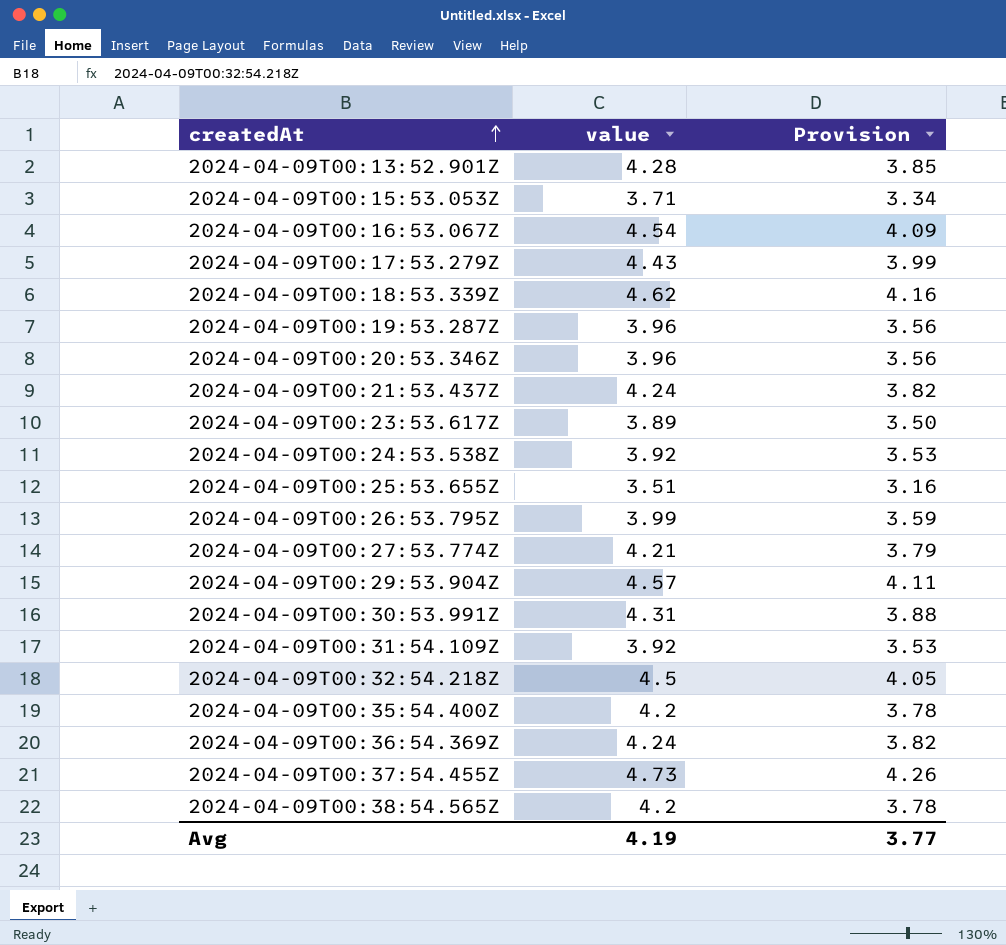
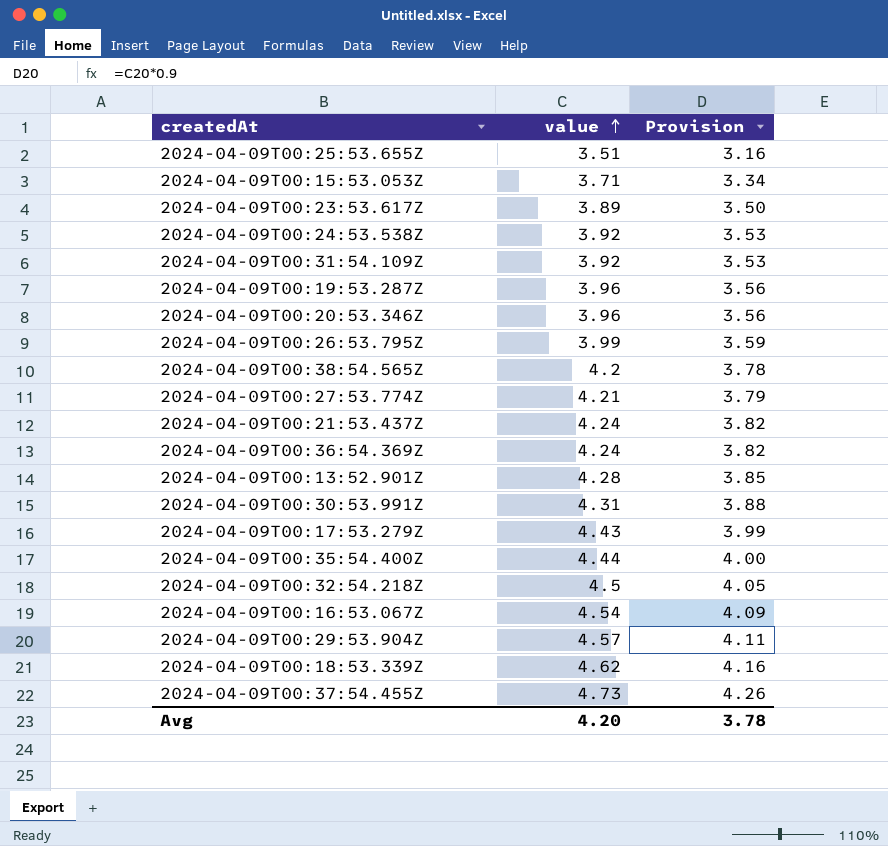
row order: createdAt ascending -> value ascending
2024-04-09T00:35:54.400Z | value: 4.2 -> 4.44
2024-04-09T00:35:54.400Z | Provision: 3.78 -> 4.00
Avg | value: 4.19 -> 4.20
Avg | Provision: 3.77 -> 3.78

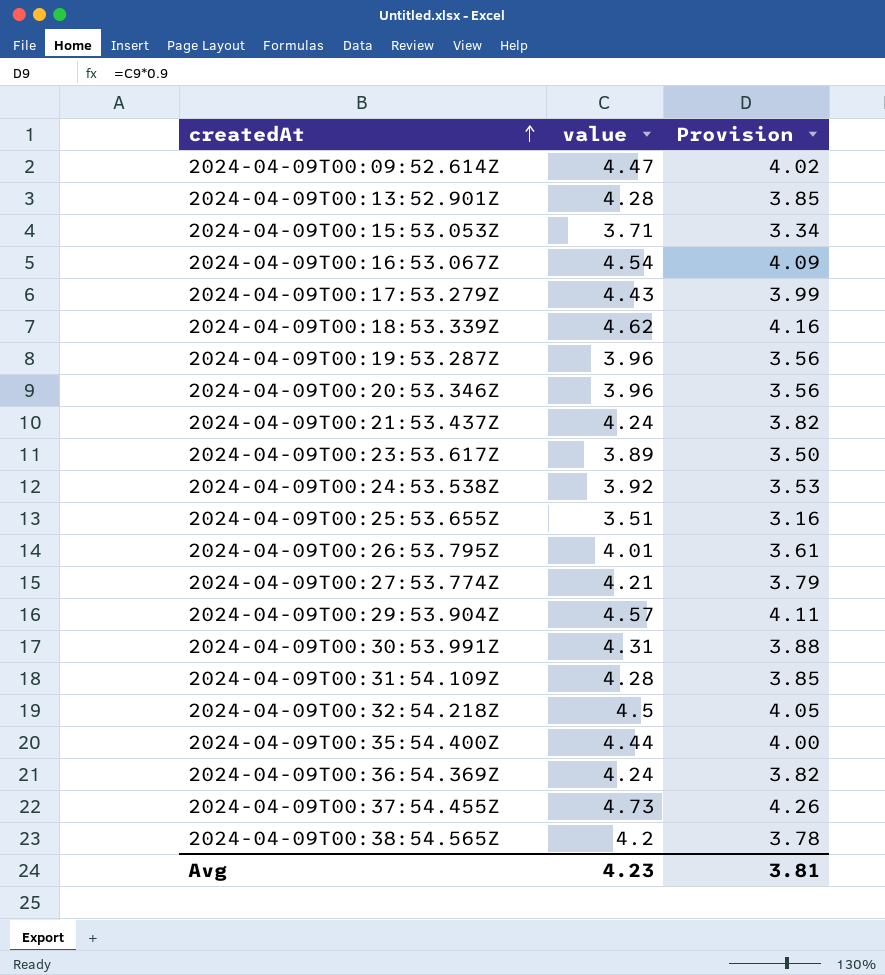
row order: value ascending -> createdAt ascending
row 2024-04-09T00:09:52.614Z: none -> 4.47 | 4.02
2024-04-09T00:26:53.795Z | value: 3.99 -> 4.01
2024-04-09T00:26:53.795Z | Provision: 3.59 -> 3.61
2024-04-09T00:31:54.109Z | value: 3.92 -> 4.28
2024-04-09T00:31:54.109Z | Provision: 3.53 -> 3.85
Avg | value: 4.20 -> 4.23
Avg | Provision: 3.78 -> 3.81

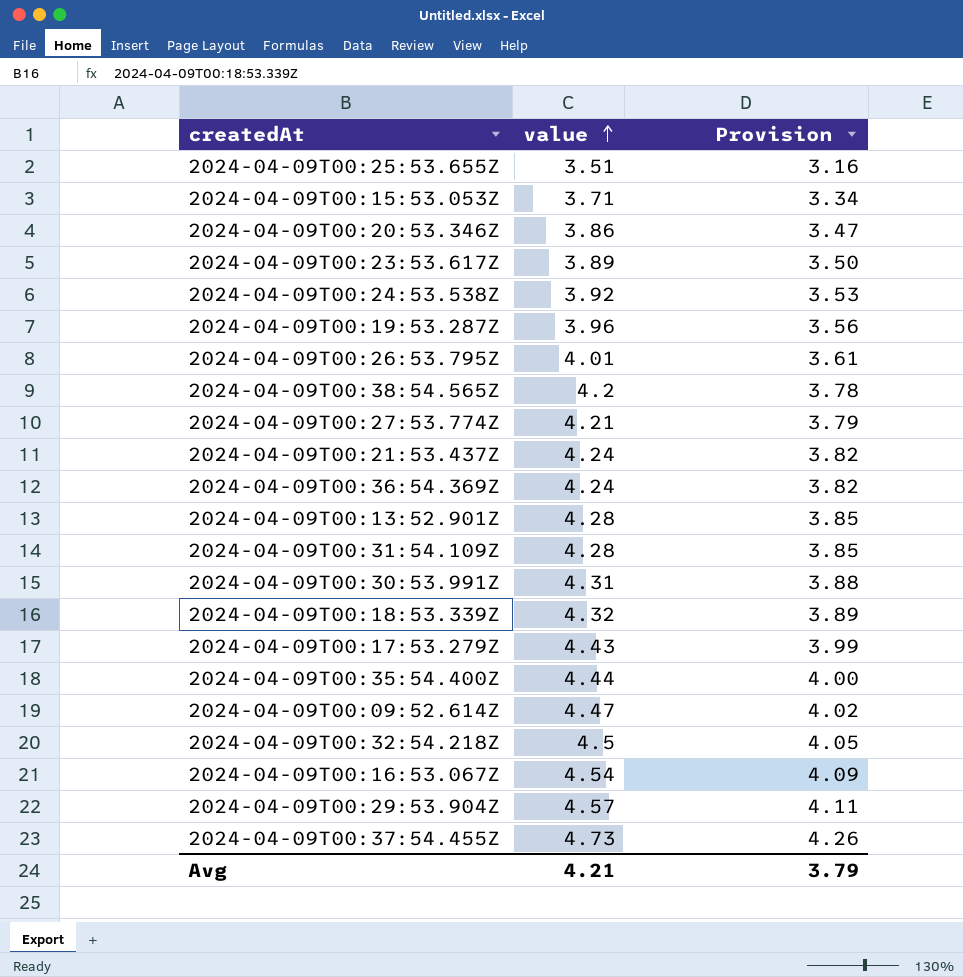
row order: createdAt ascending -> value ascending
2024-04-09T00:20:53.346Z | value: 3.96 -> 3.86
2024-04-09T00:20:53.346Z | Provision: 3.56 -> 3.47
2024-04-09T00:18:53.339Z | value: 4.62 -> 4.32
2024-04-09T00:18:53.339Z | Provision: 4.16 -> 3.89
Avg | value: 4.23 -> 4.21
Avg | Provision: 3.81 -> 3.79

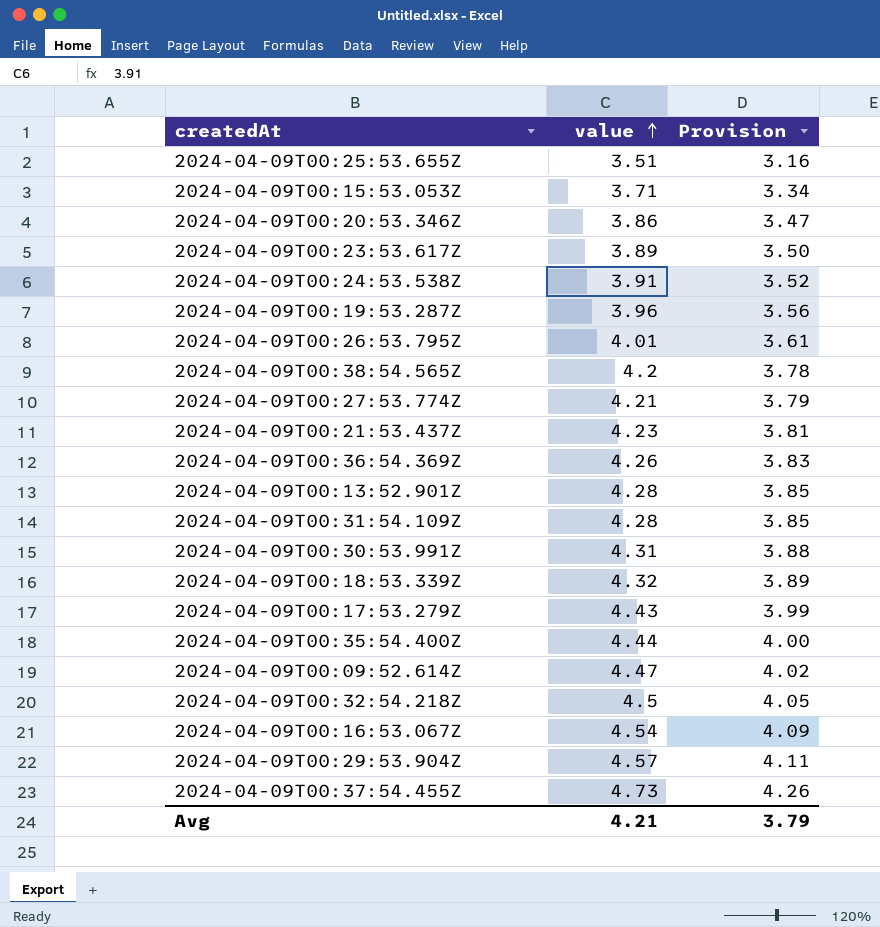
2024-04-09T00:24:53.538Z | value: 3.92 -> 3.91
2024-04-09T00:24:53.538Z | Provision: 3.53 -> 3.52
2024-04-09T00:21:53.437Z | value: 4.24 -> 4.23
2024-04-09T00:21:53.437Z | Provision: 3.82 -> 3.81
2024-04-09T00:36:54.369Z | value: 4.24 -> 4.26
2024-04-09T00:36:54.369Z | Provision: 3.82 -> 3.83

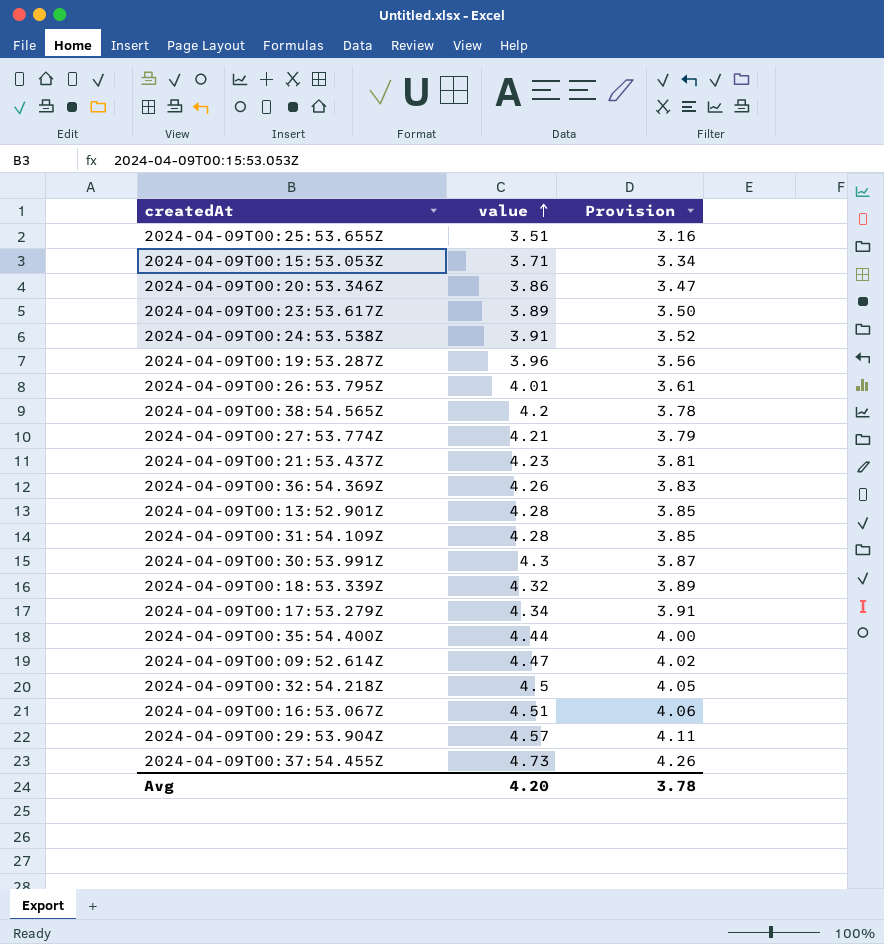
2024-04-09T00:30:53.991Z | value: 4.31 -> 4.3
2024-04-09T00:30:53.991Z | Provision: 3.88 -> 3.87
2024-04-09T00:17:53.279Z | value: 4.43 -> 4.34
2024-04-09T00:17:53.279Z | Provision: 3.99 -> 3.91
2024-04-09T00:16:53.067Z | value: 4.54 -> 4.51
2024-04-09T00:16:53.067Z | Provision: 4.09 -> 4.06
Avg | value: 4.21 -> 4.20
Avg | Provision: 3.79 -> 3.78

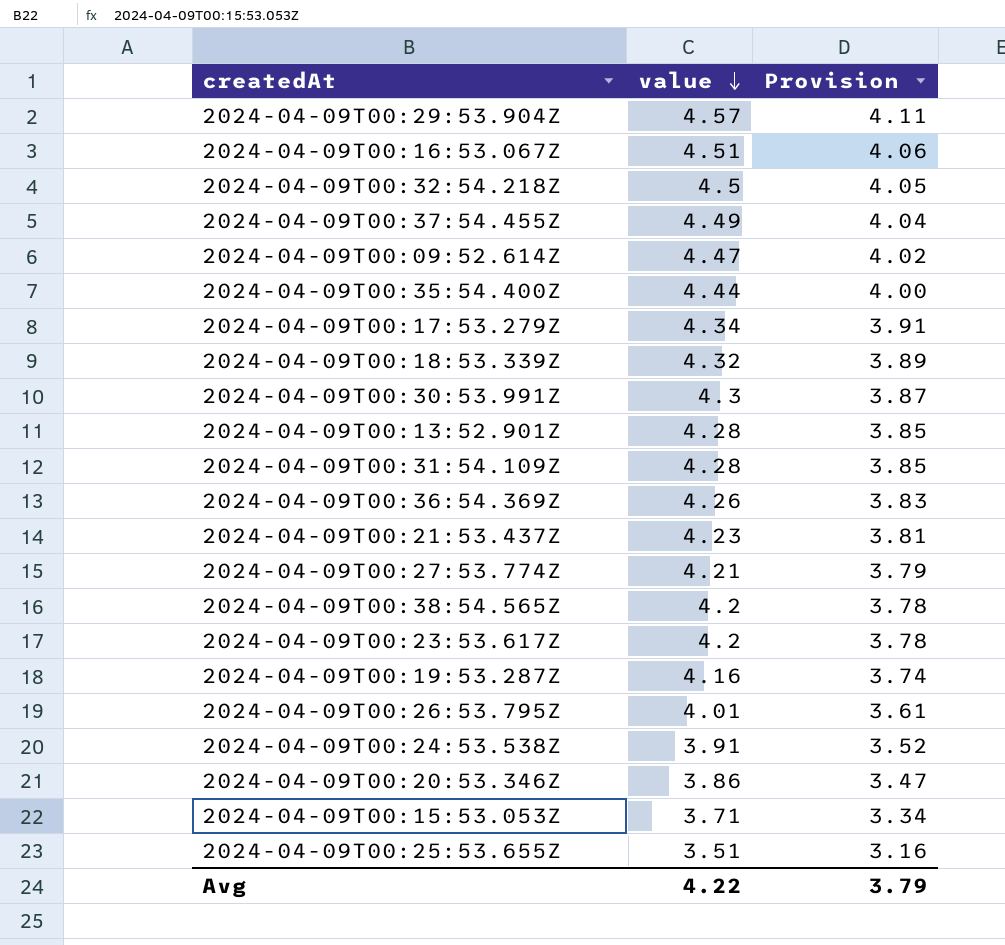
row order: value ascending -> value descending
2024-04-09T00:37:54.455Z | value: 4.73 -> 4.49
2024-04-09T00:37:54.455Z | Provision: 4.26 -> 4.04
2024-04-09T00:23:53.617Z | value: 3.89 -> 4.2
2024-04-09T00:23:53.617Z | Provision: 3.50 -> 3.78
2024-04-09T00:19:53.287Z | value: 3.96 -> 4.16
2024-04-09T00:19:53.287Z | Provision: 3.56 -> 3.74
Avg | value: 4.20 -> 4.22
Avg | Provision: 3.78 -> 3.79

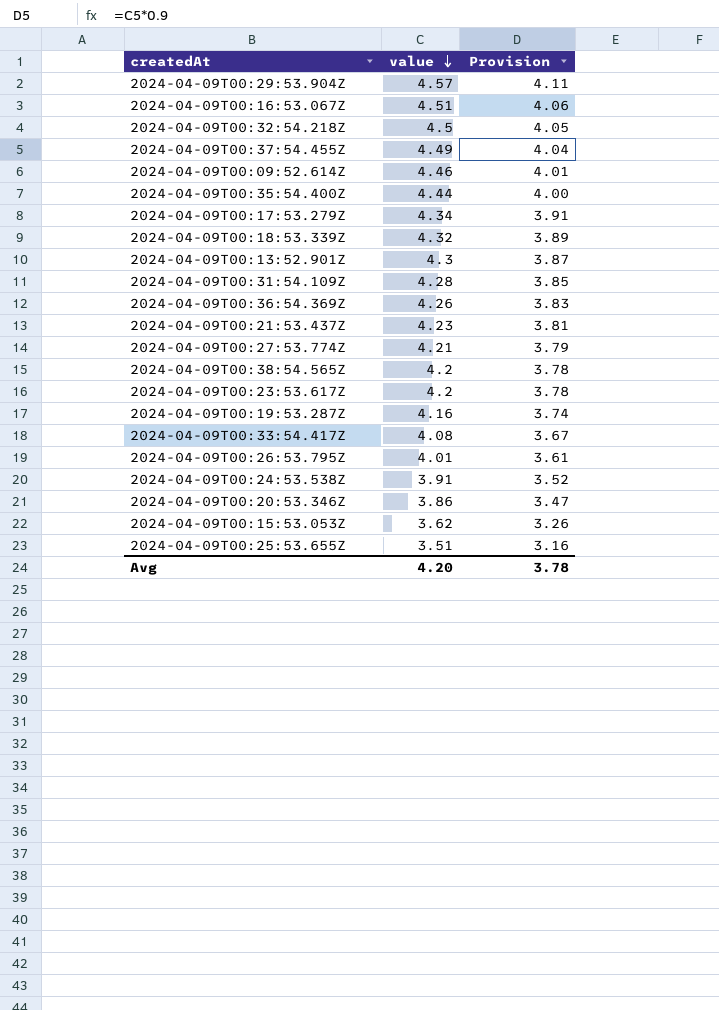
row 2024-04-09T00:30:53.991Z: 4.3 | 3.87 -> none
2024-04-09T00:09:52.614Z | value: 4.47 -> 4.46
2024-04-09T00:09:52.614Z | Provision: 4.02 -> 4.01
2024-04-09T00:13:52.901Z | value: 4.28 -> 4.3
2024-04-09T00:13:52.901Z | Provision: 3.85 -> 3.87
row 2024-04-09T00:33:54.417Z: none -> 4.08 | 3.67
2024-04-09T00:15:53.053Z | value: 3.71 -> 3.62
2024-04-09T00:15:53.053Z | Provision: 3.34 -> 3.26
Avg | value: 4.22 -> 4.20
Avg | Provision: 3.79 -> 3.78

